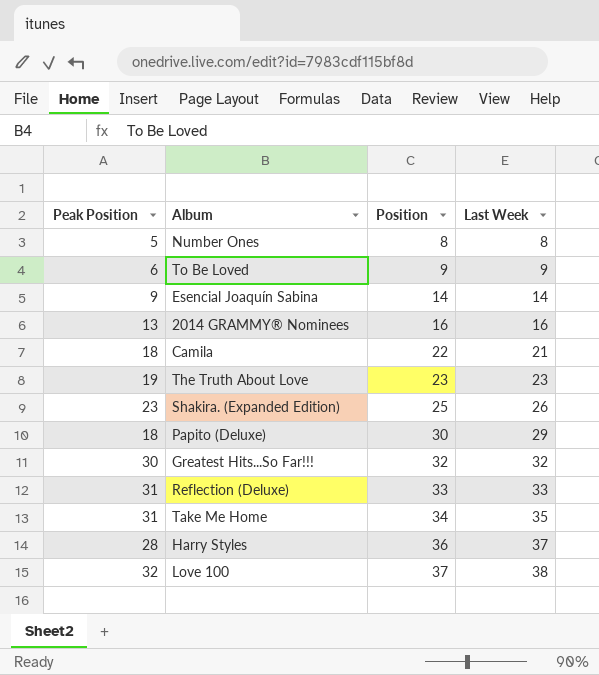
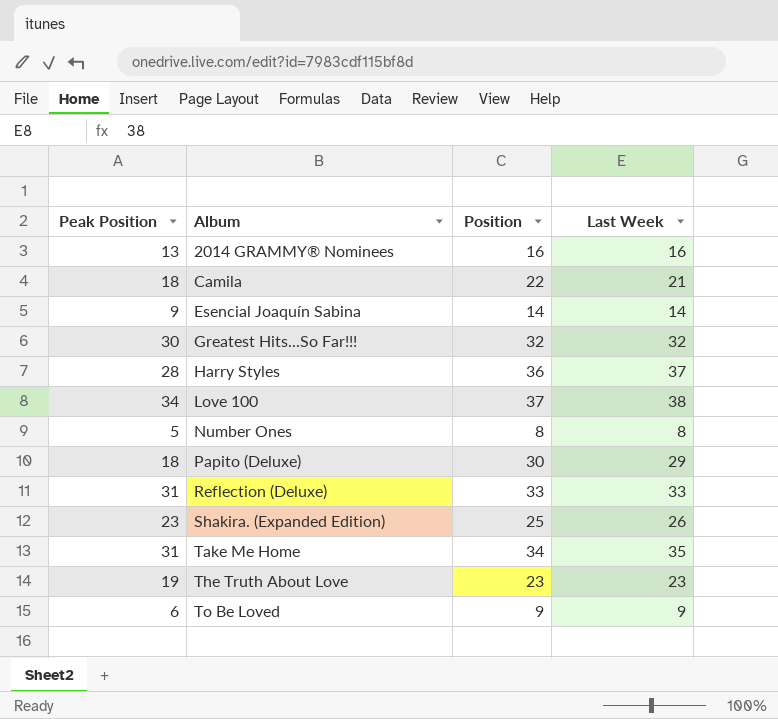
row order: Position ascending -> Album ascending
Love 100 | Peak Position: 32 -> 34

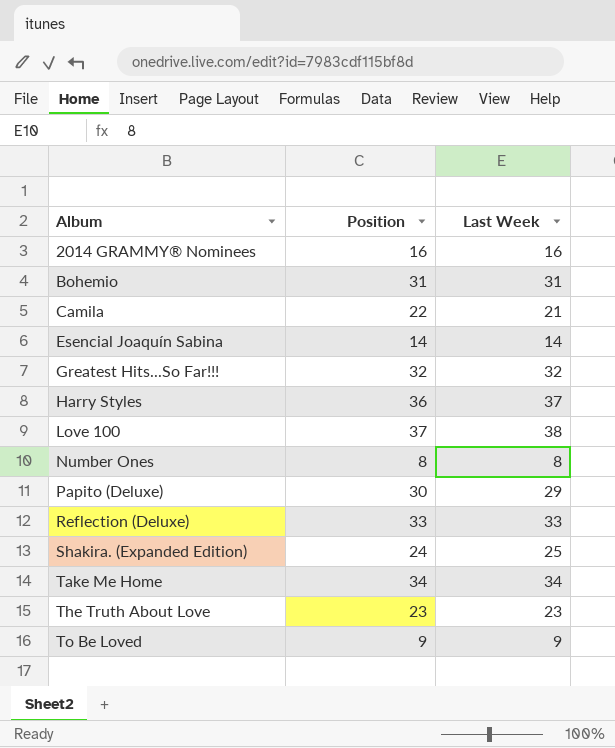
column Peak Position | position: 1 -> none
row Bohemio: none -> 31 | 31
Shakira. (Expanded Edition) | Position: 25 -> 24
Shakira. (Expanded Edition) | Last Week: 26 -> 25
Take Me Home | Last Week: 35 -> 34

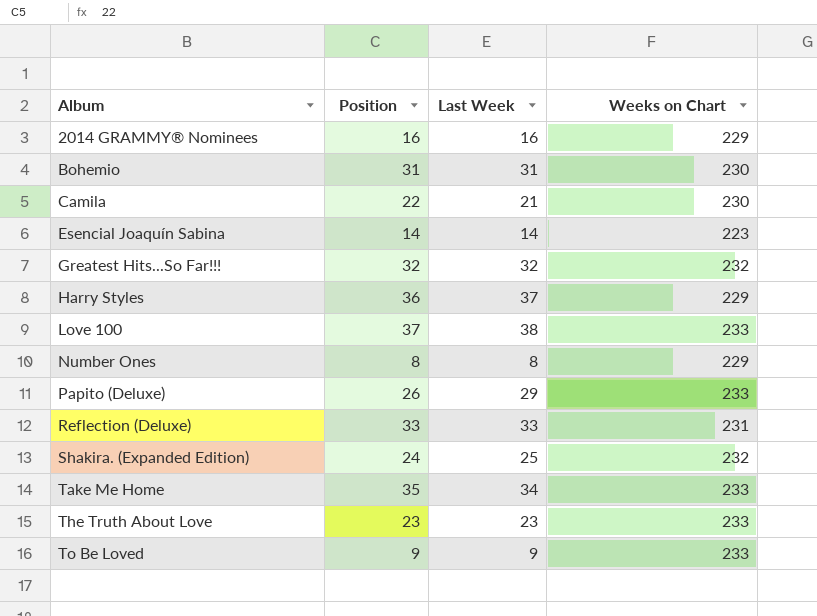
column Weeks on Chart | position: none -> 4
Papito (Deluxe) | Position: 30 -> 26
Take Me Home | Position: 34 -> 35

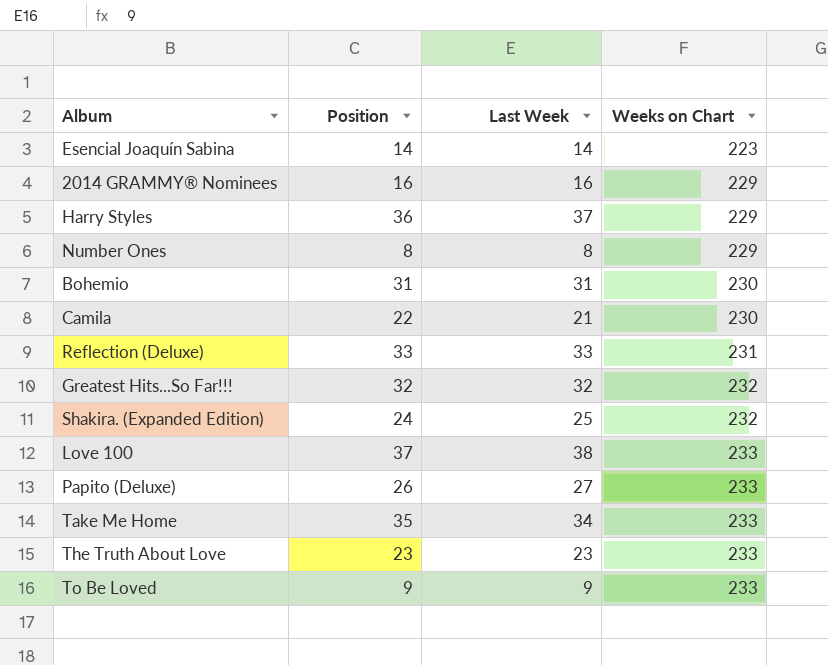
row order: Album ascending -> Weeks on Chart ascending
Papito (Deluxe) | Last Week: 29 -> 27

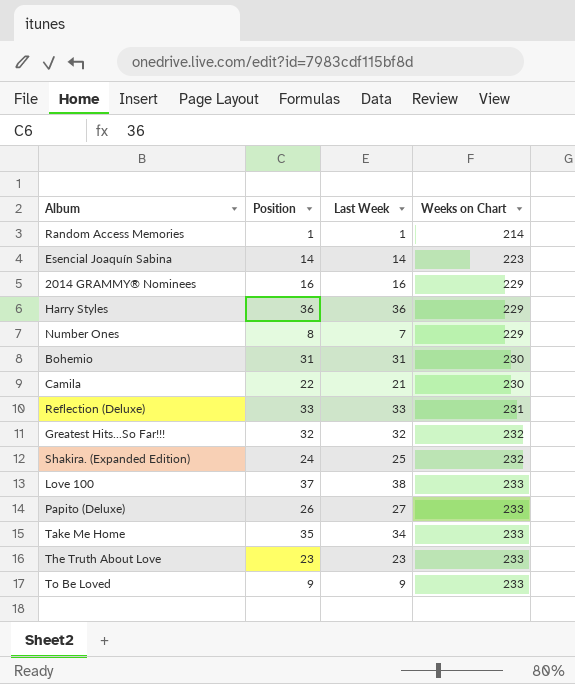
row Random Access Memories: none -> 1 | 1 | 214
Harry Styles | Last Week: 37 -> 36
Number Ones | Last Week: 8 -> 7

